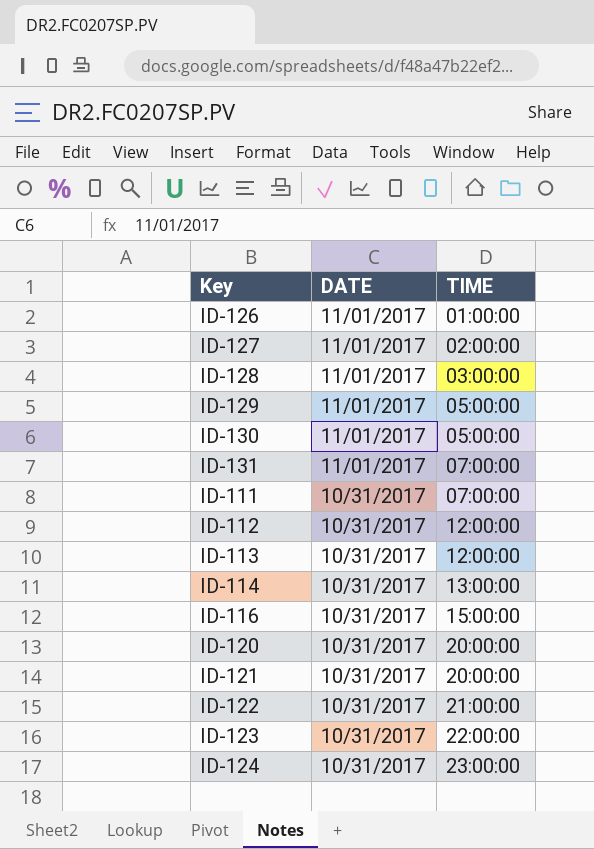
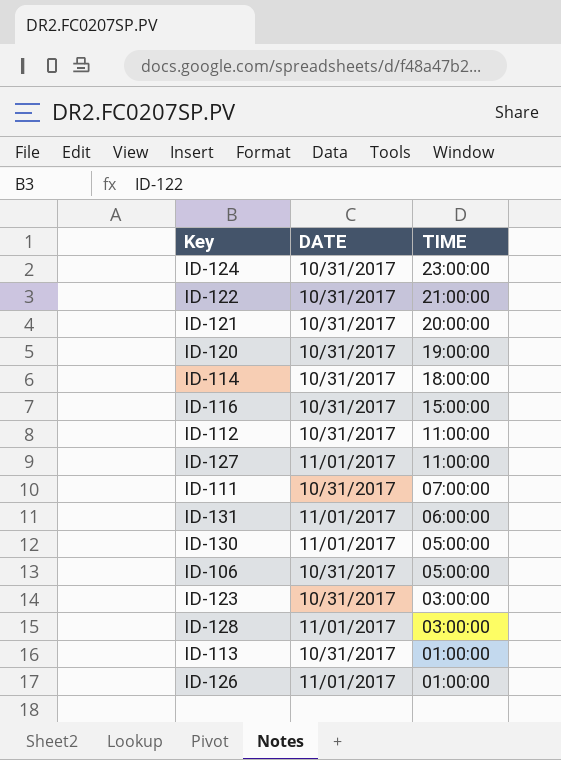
row order: DATE descending -> TIME descending
row ID-129: 11/01/2017 | 05:00:00 -> none
ID-120 | TIME: 20:00:00 -> 19:00:00
ID-114 | TIME: 13:00:00 -> 18:00:00
ID-112 | TIME: 12:00:00 -> 11:00:00
ID-127 | TIME: 02:00:00 -> 11:00:00
ID-131 | TIME: 07:00:00 -> 06:00:00
row ID-106: none -> 10/31/2017 | 05:00:00
ID-123 | TIME: 22:00:00 -> 03:00:00
ID-113 | TIME: 12:00:00 -> 01:00:00

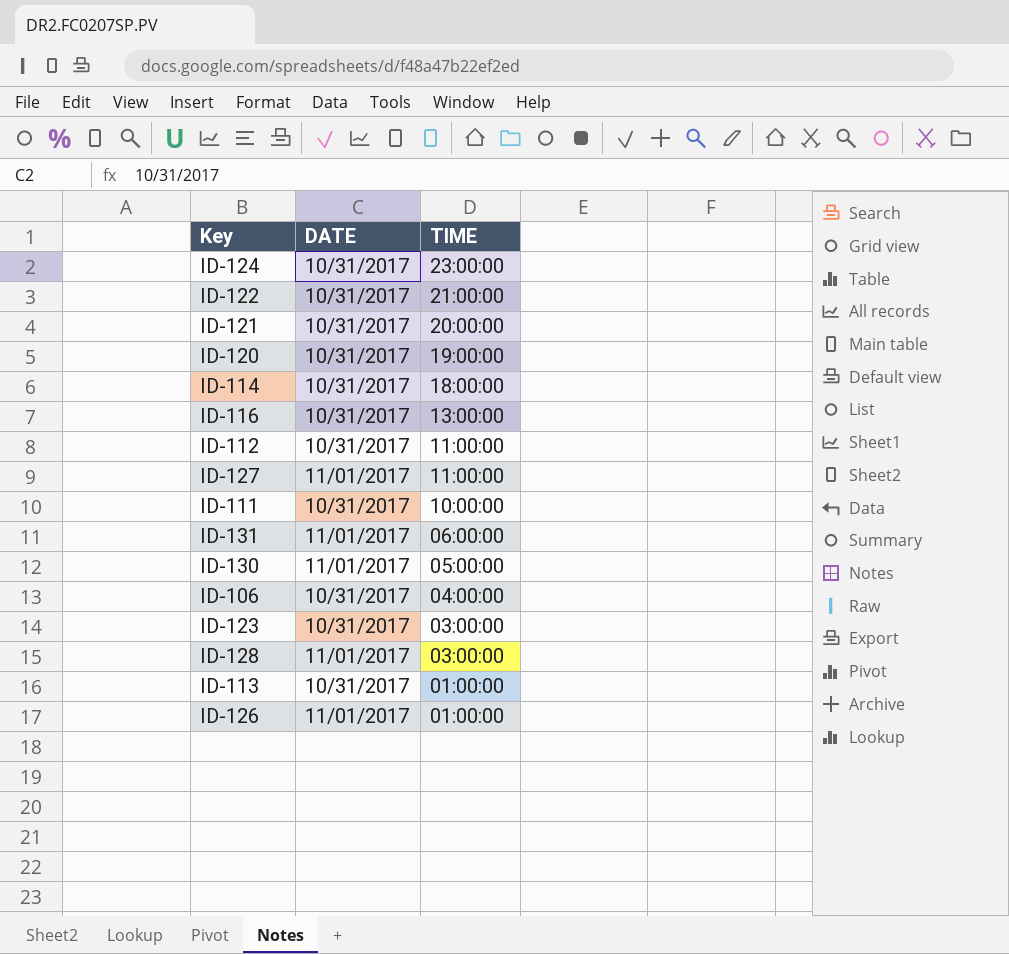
ID-116 | TIME: 15:00:00 -> 13:00:00
ID-111 | TIME: 07:00:00 -> 10:00:00
ID-106 | TIME: 05:00:00 -> 04:00:00

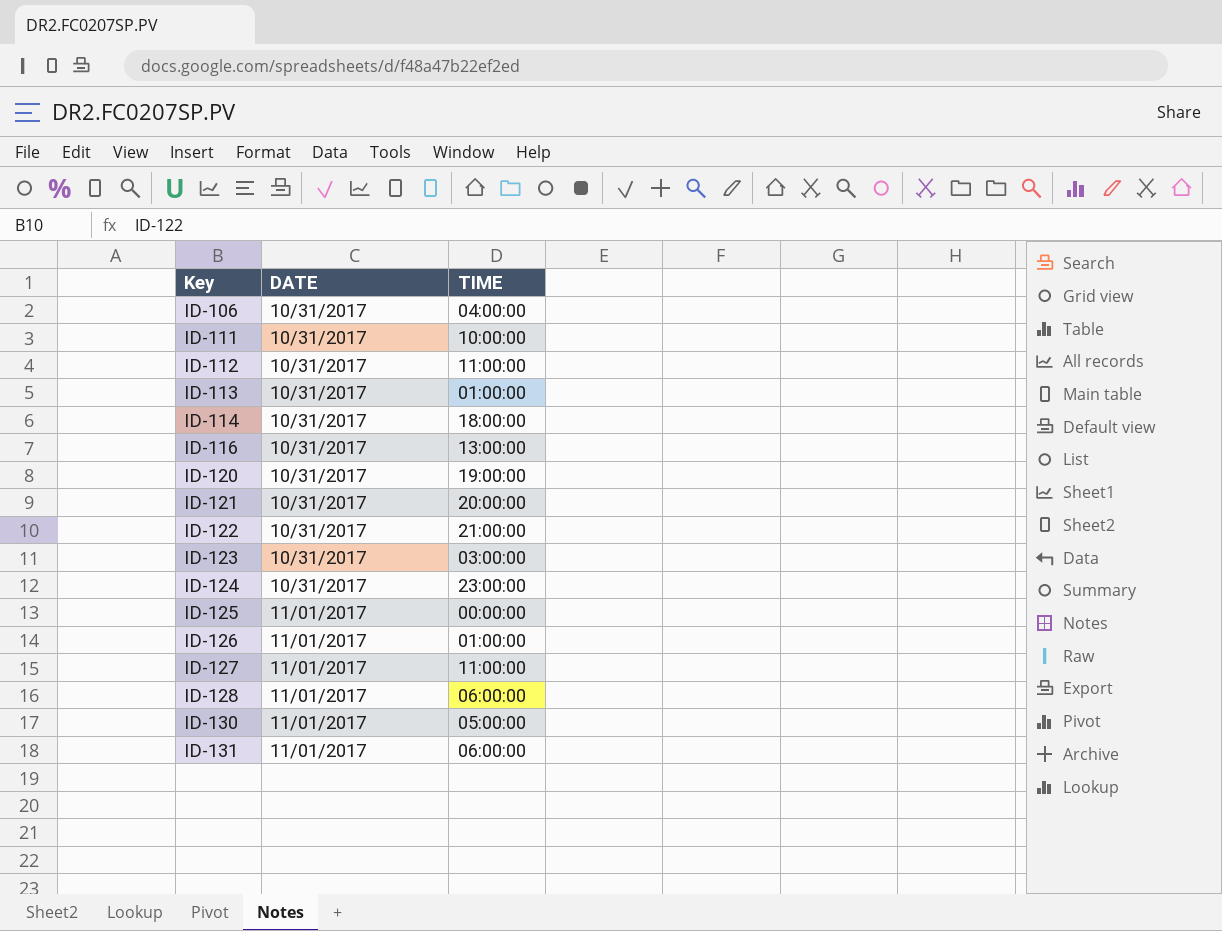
row order: TIME descending -> Key ascending
row ID-125: none -> 11/01/2017 | 00:00:00
ID-128 | TIME: 03:00:00 -> 06:00:00

